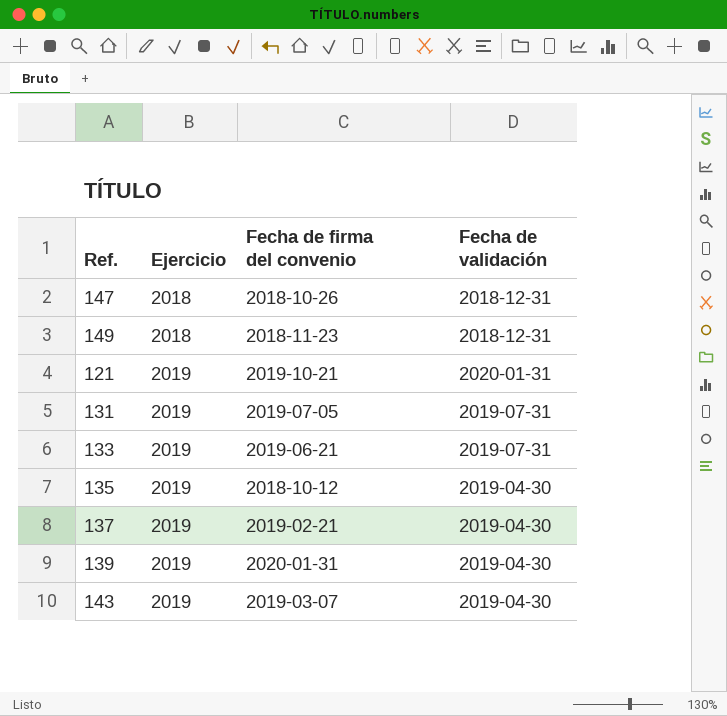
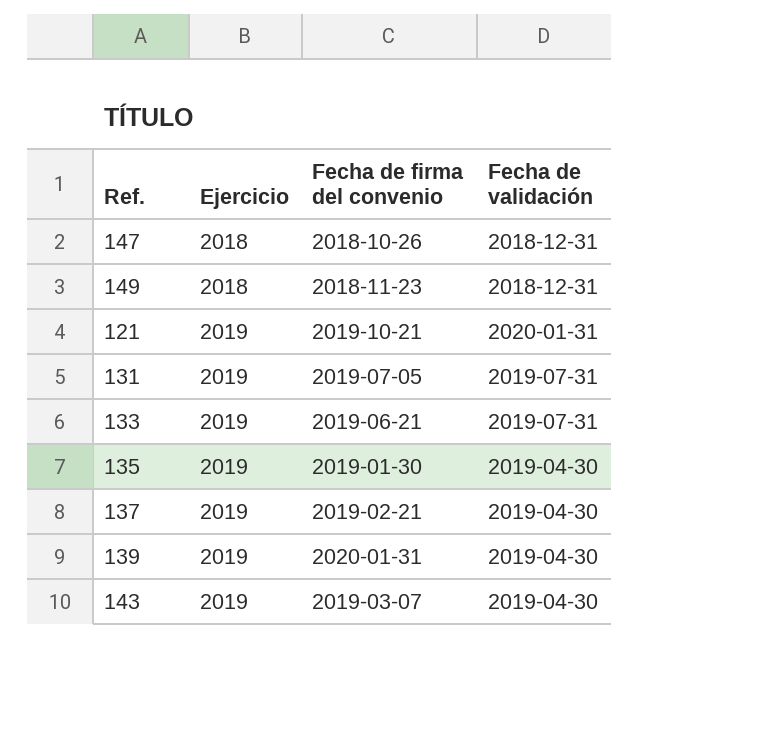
135 | Fecha de firma del convenio: 2018-10-12 -> 2019-01-30

